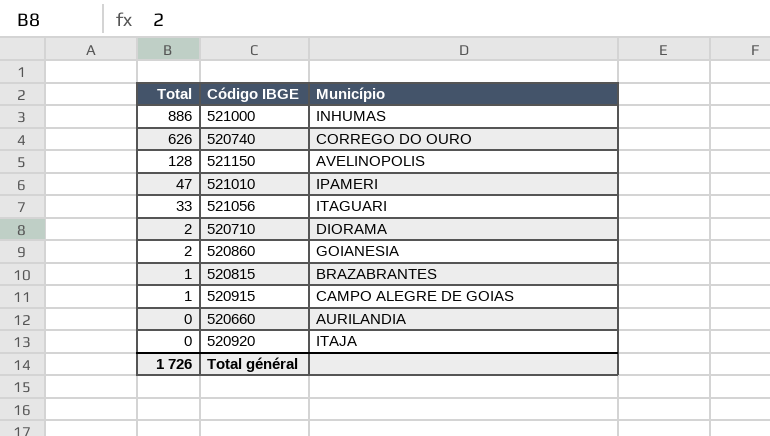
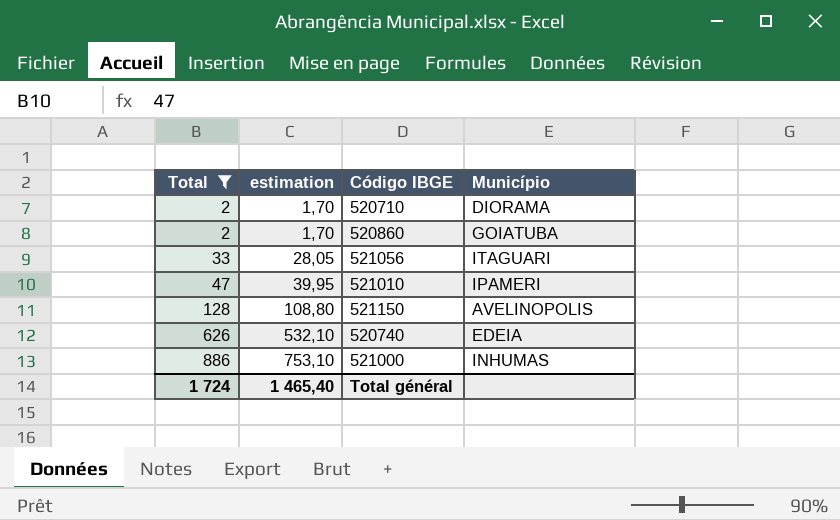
filter: none -> Total >= 2
row order: Total descending -> Total ascending
column estimation | formula: none -> [Total] * 0,85
520860 | Município: GOIANESIA -> GOIATUBA
520740 | Município: CORREGO DO OURO -> EDEIA
Total général | Total: 1 726 -> 1 724

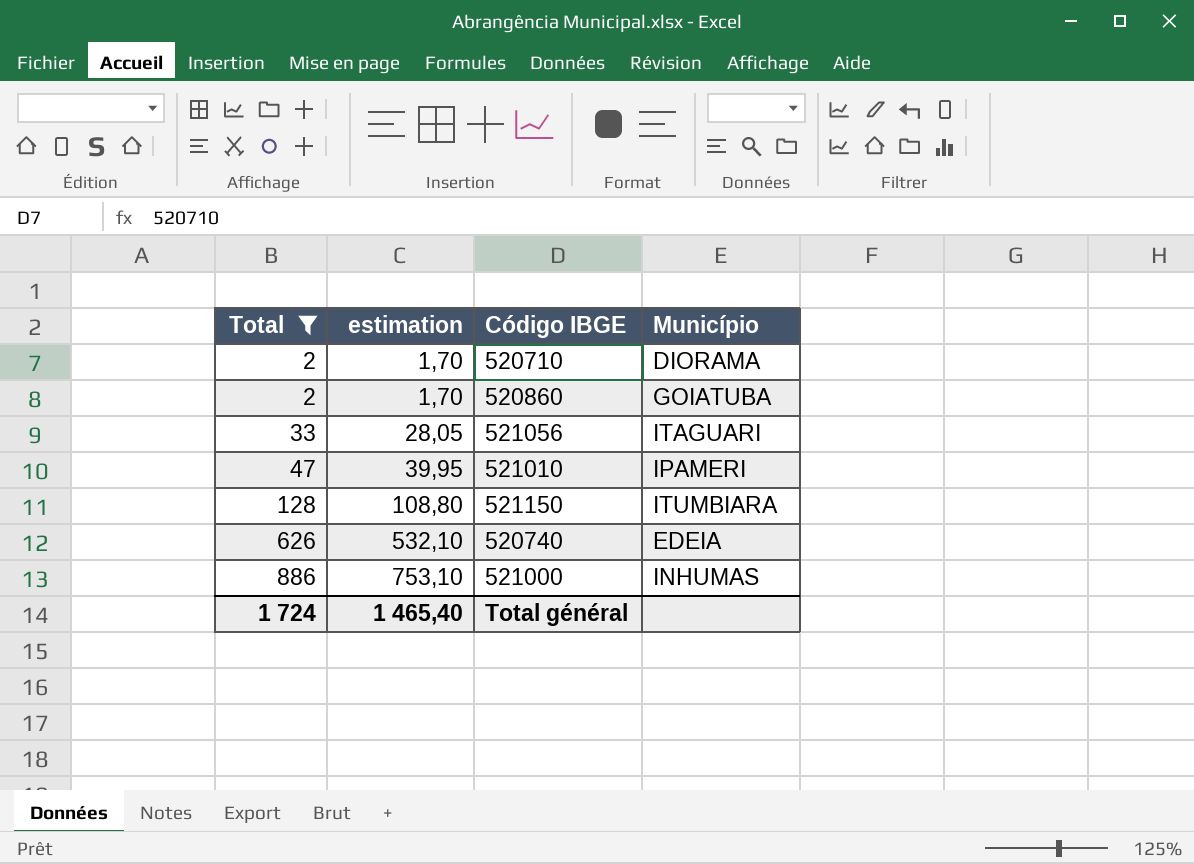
521150 | Município: AVELINOPOLIS -> ITUMBIARA

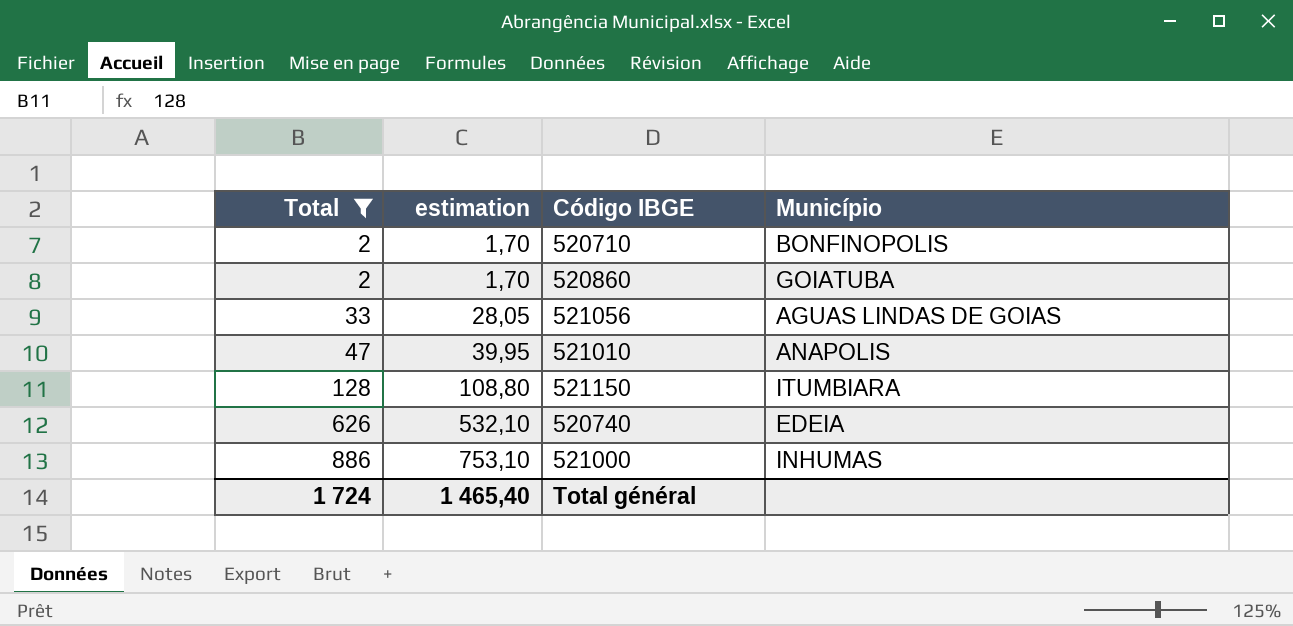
520710 | Município: DIORAMA -> BONFINOPOLIS
521056 | Município: ITAGUARI -> AGUAS LINDAS DE GOIAS
521010 | Município: IPAMERI -> ANAPOLIS

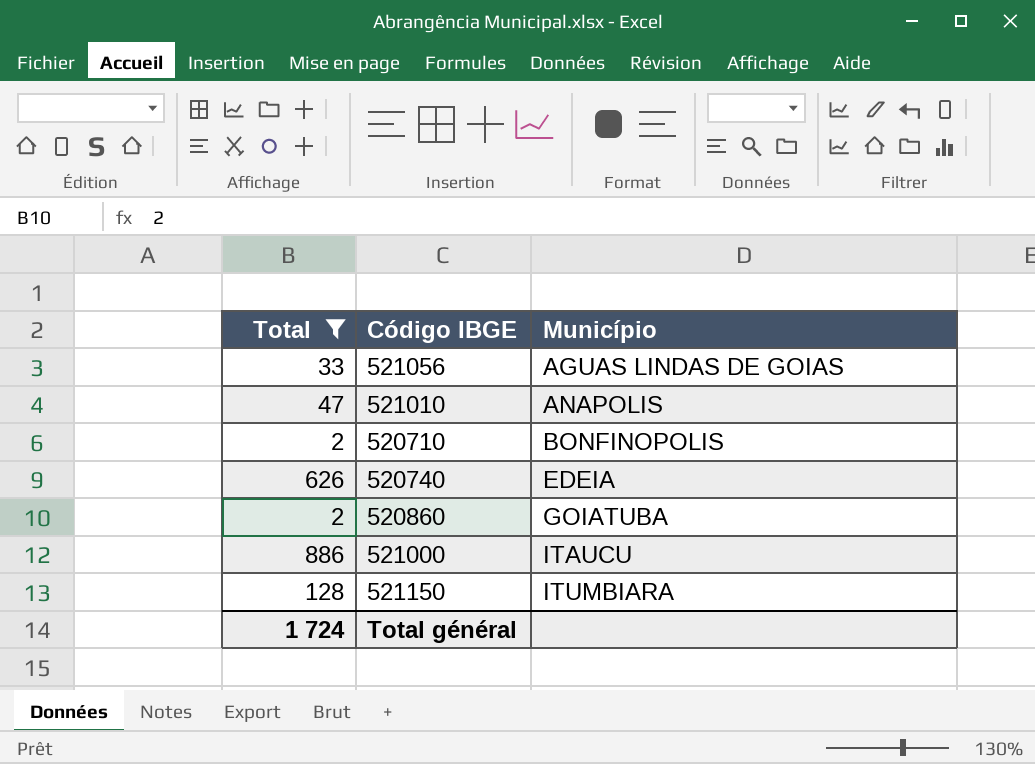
row order: Total ascending -> Município ascending
column estimation | formula: [Total] * 0,85 -> none
521000 | Município: INHUMAS -> ITAUCU

